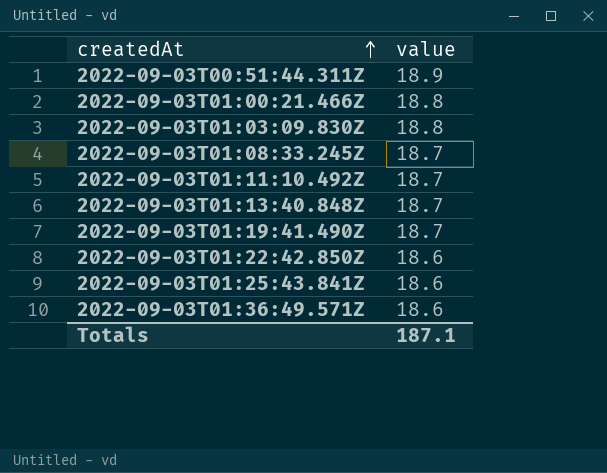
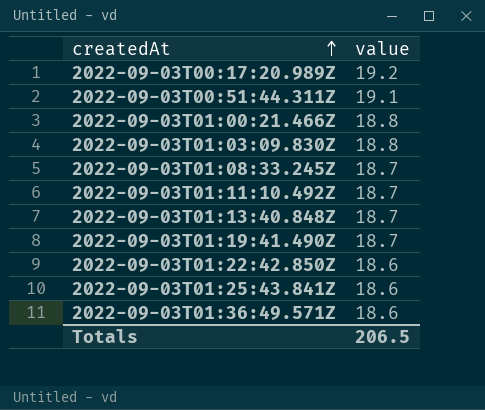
row 2022-09-03T00:17:20.989Z: none -> 19.2
2022-09-03T00:51:44.311Z | value: 18.9 -> 19.1
Totals | value: 187.1 -> 206.5

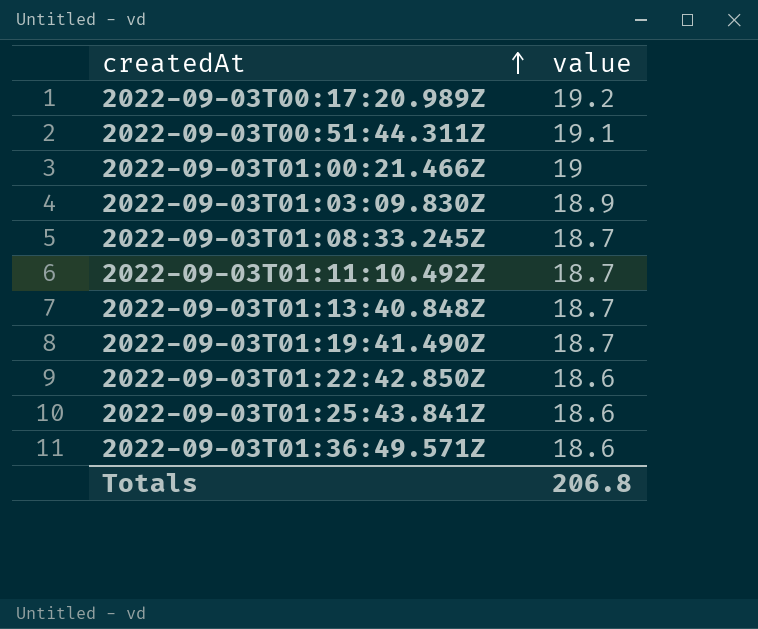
2022-09-03T01:00:21.466Z | value: 18.8 -> 19
2022-09-03T01:03:09.830Z | value: 18.8 -> 18.9
Totals | value: 206.5 -> 206.8

